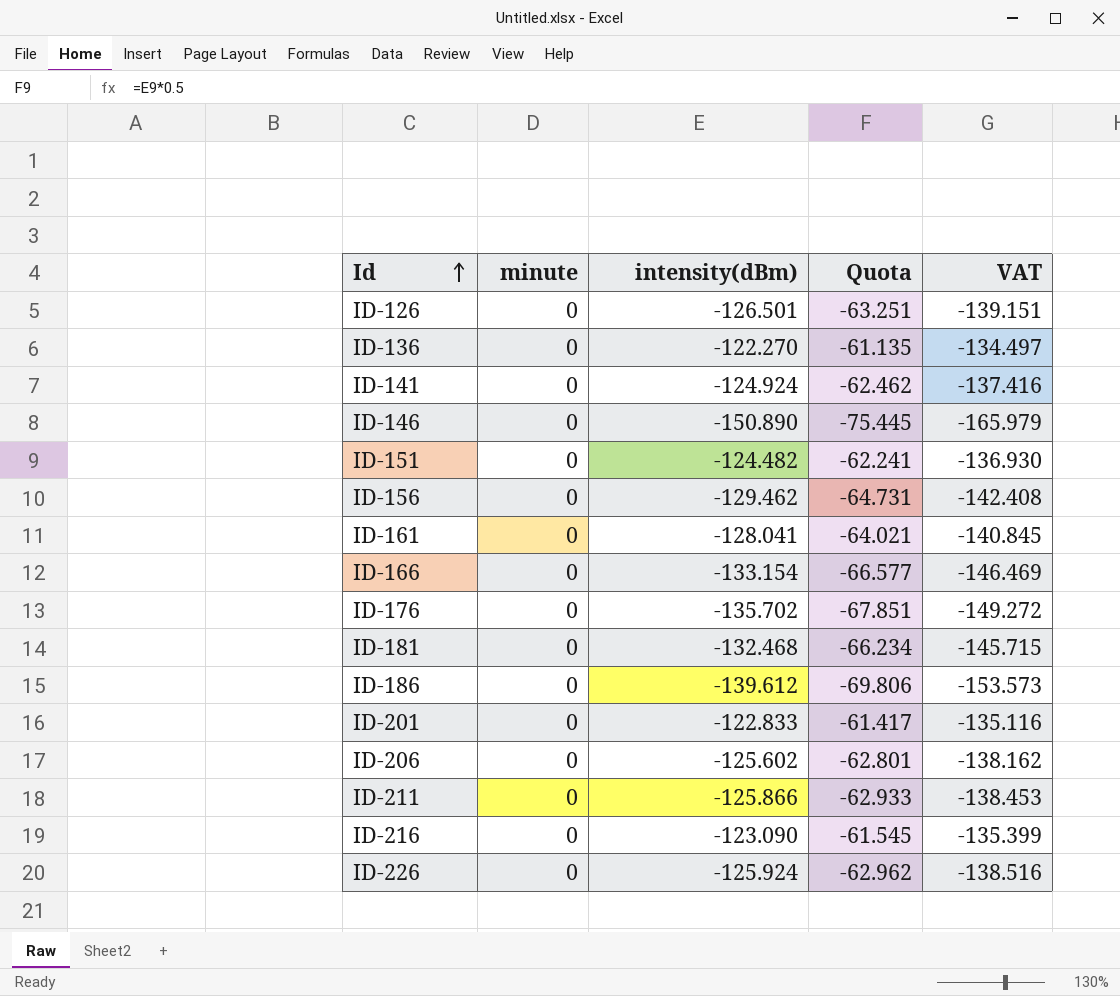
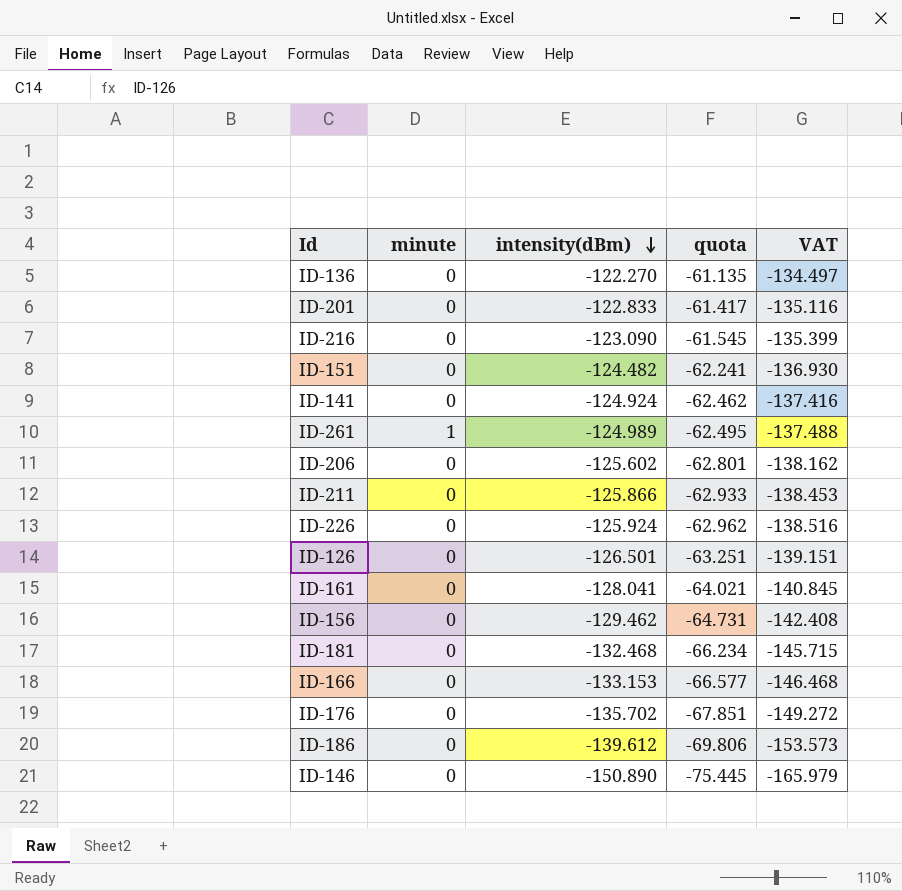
row order: Id ascending -> intensity(dBm) descending
column name: Quota -> quota
row ID-261: none -> 1 | -124.989 | -62.495 | -137.488
ID-166 | intensity(dBm): -133.154 -> -133.153
ID-166 | VAT: -146.469 -> -146.468

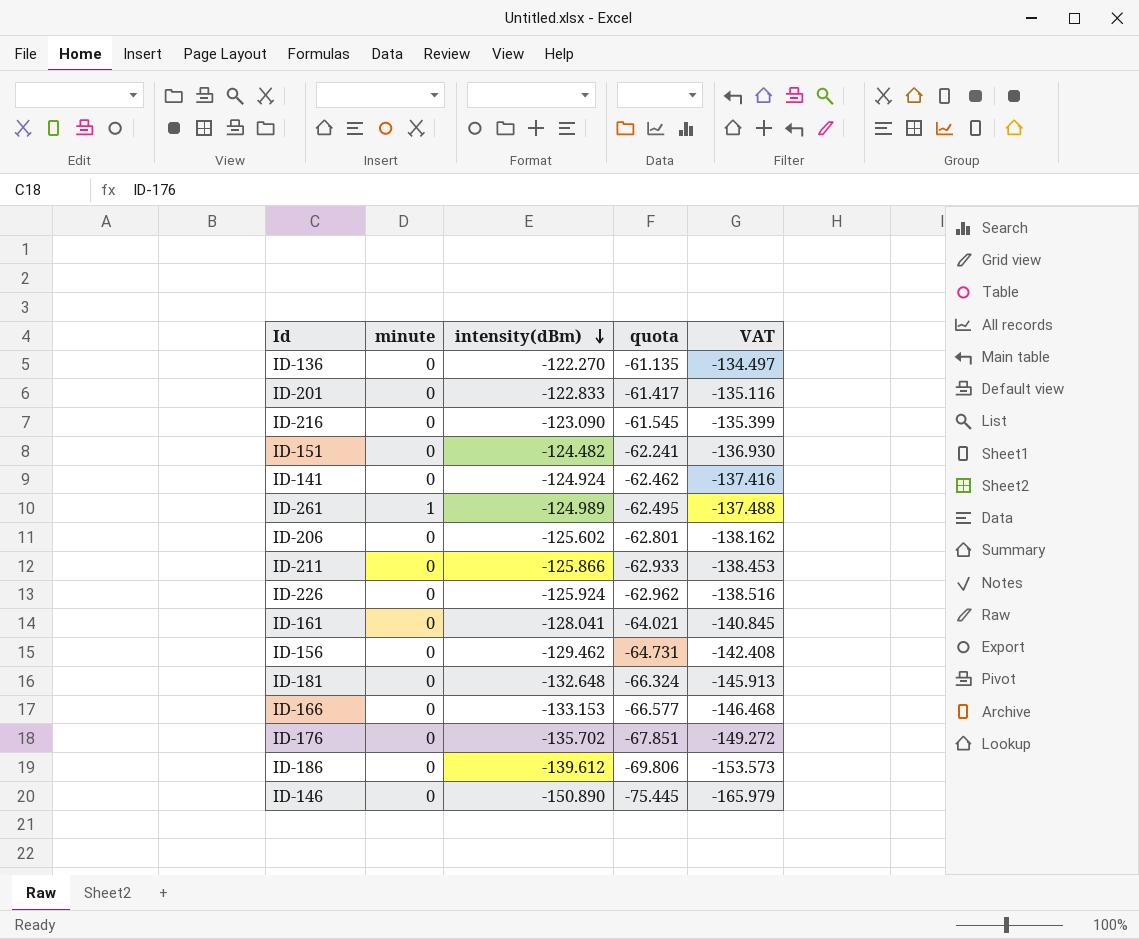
row ID-126: 0 | -126.501 | -63.251 | -139.151 -> none
ID-181 | intensity(dBm): -132.468 -> -132.648
ID-181 | quota: -66.234 -> -66.324
ID-181 | VAT: -145.715 -> -145.913

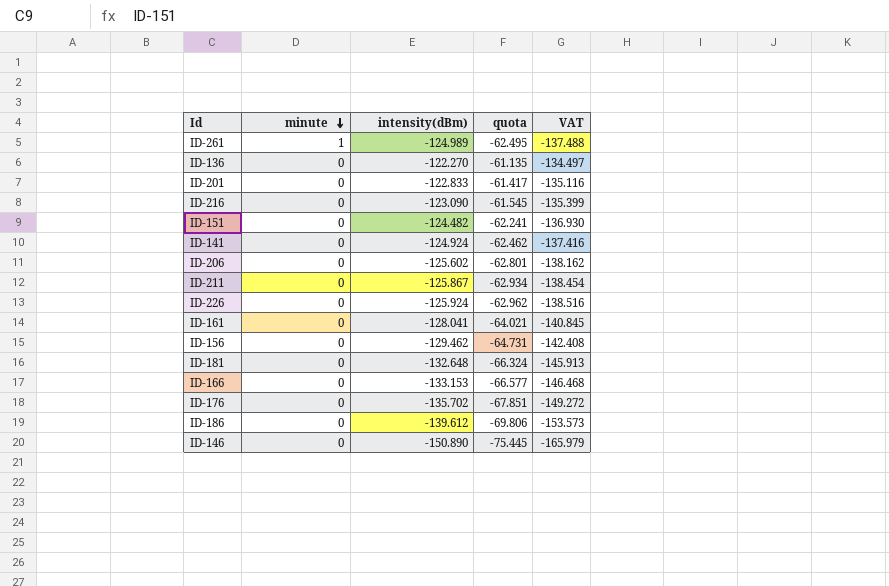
row order: intensity(dBm) descending -> minute descending
ID-211 | intensity(dBm): -125.866 -> -125.867
ID-211 | quota: -62.933 -> -62.934
ID-211 | VAT: -138.453 -> -138.454

